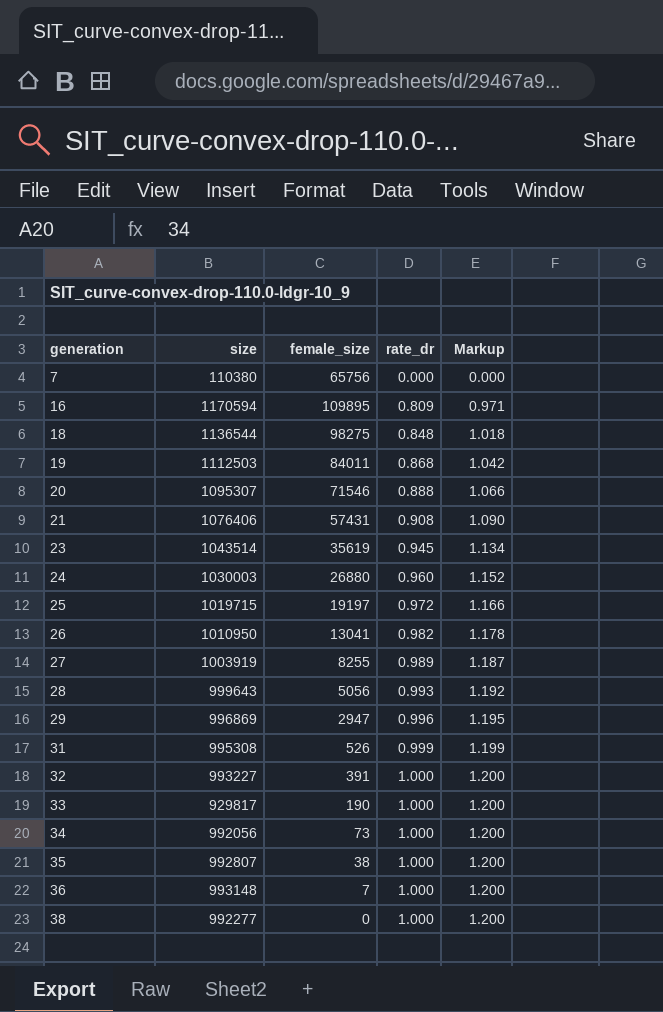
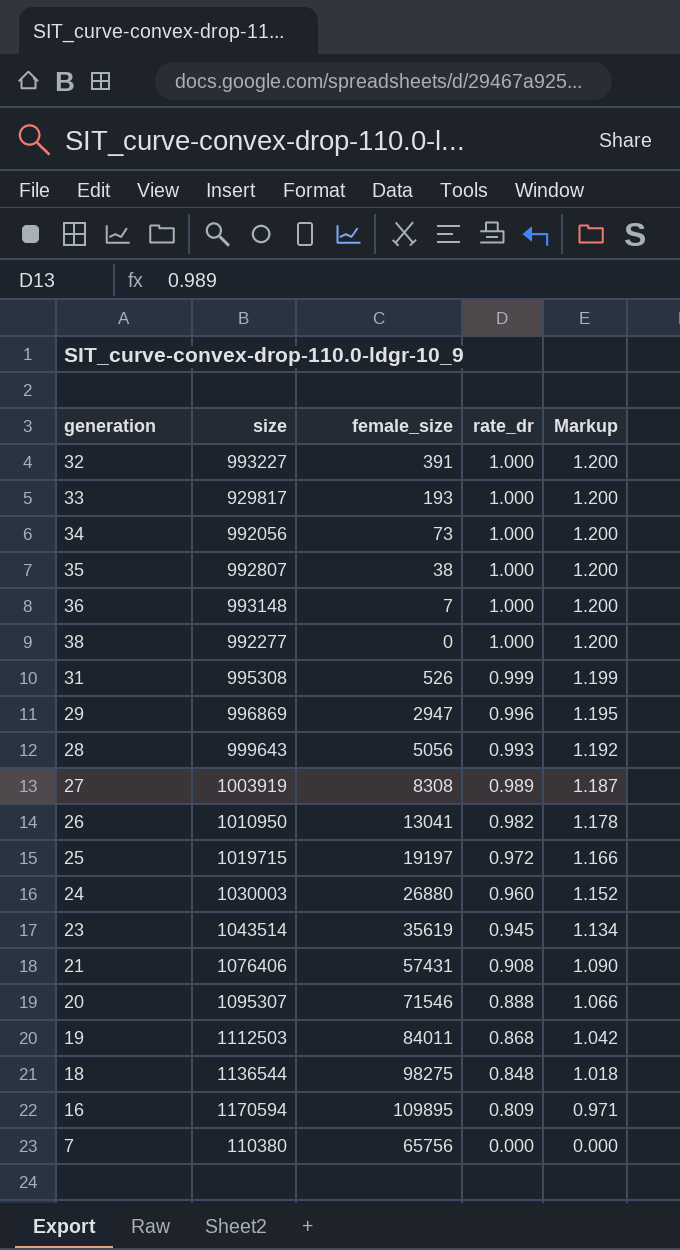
row order: generation ascending -> rate_dr descending
33 | female_size: 190 -> 193
27 | female_size: 8255 -> 8308

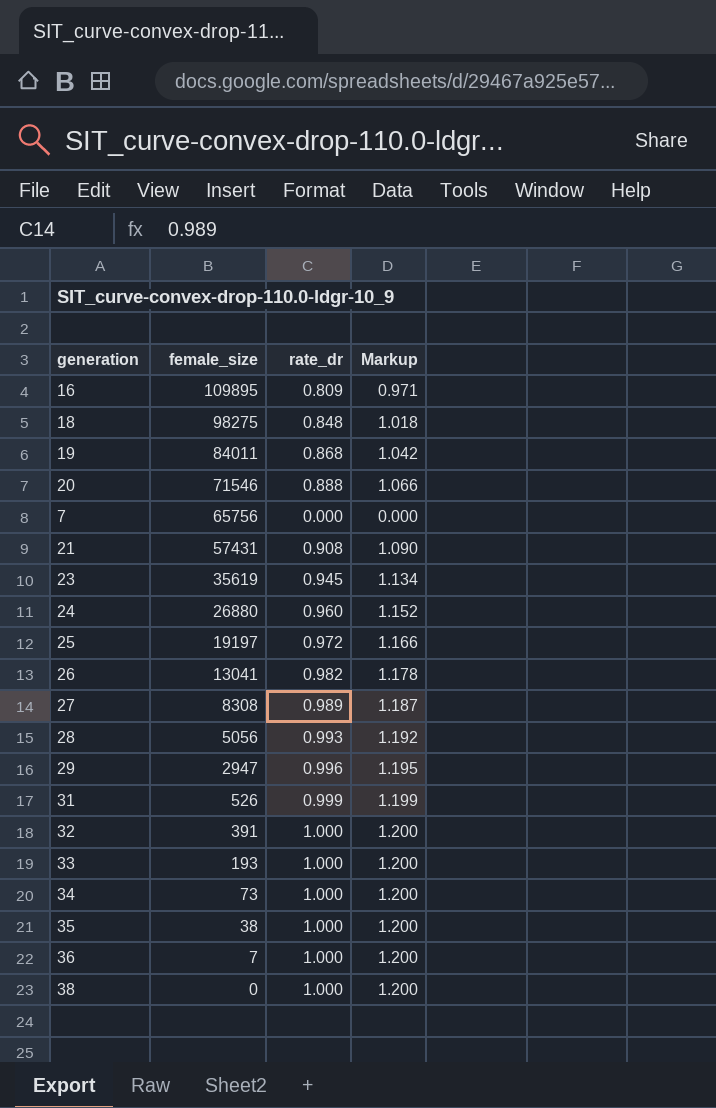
row order: rate_dr descending -> female_size descending
column size | position: 2 -> none

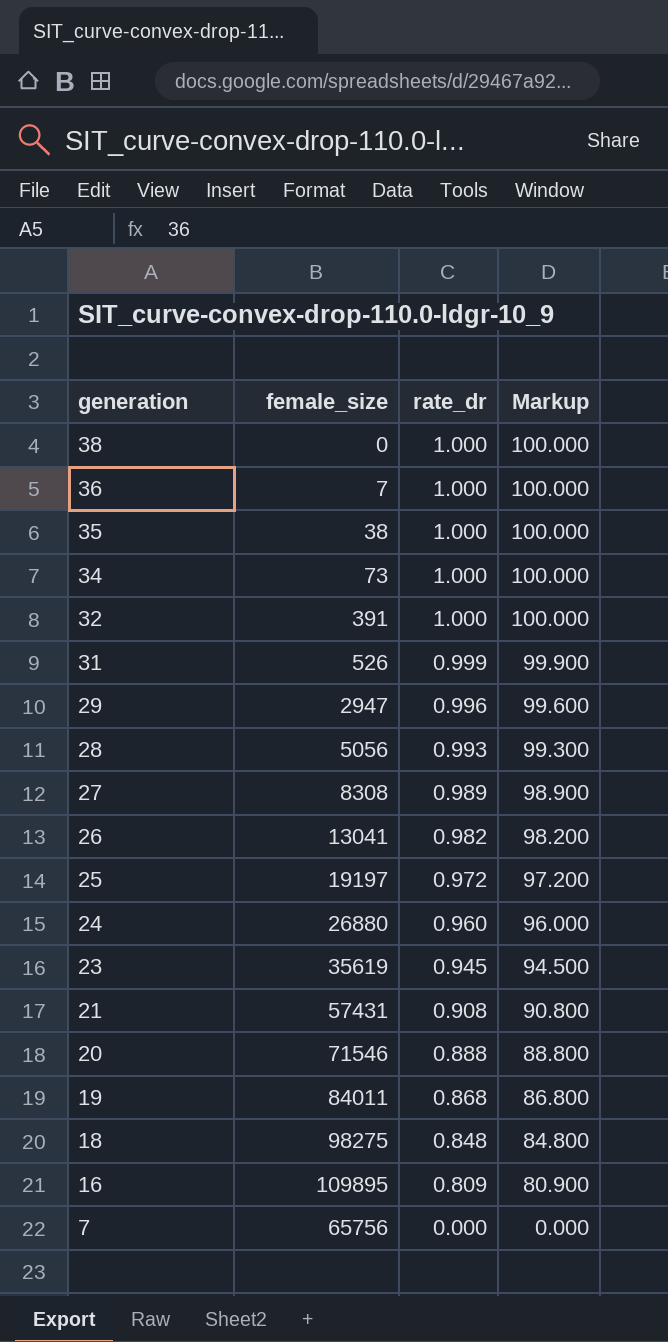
row order: female_size descending -> generation descending
column Markup | formula: [rate_dr] * 1.2 -> [rate_dr] * 100
row 33: 193 | 1.000 | 1.200 -> none

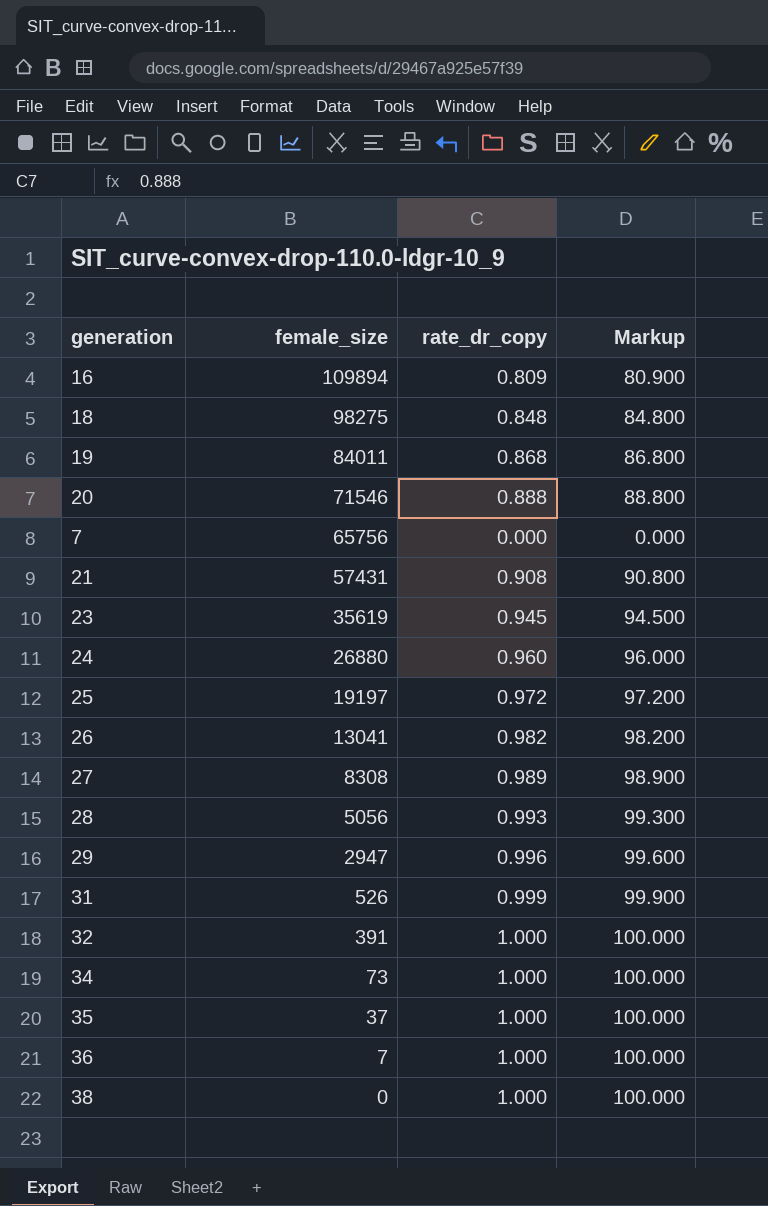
row order: generation descending -> female_size descending
column name: rate_dr -> rate_dr_copy
16 | female_size: 109895 -> 109894
35 | female_size: 38 -> 37

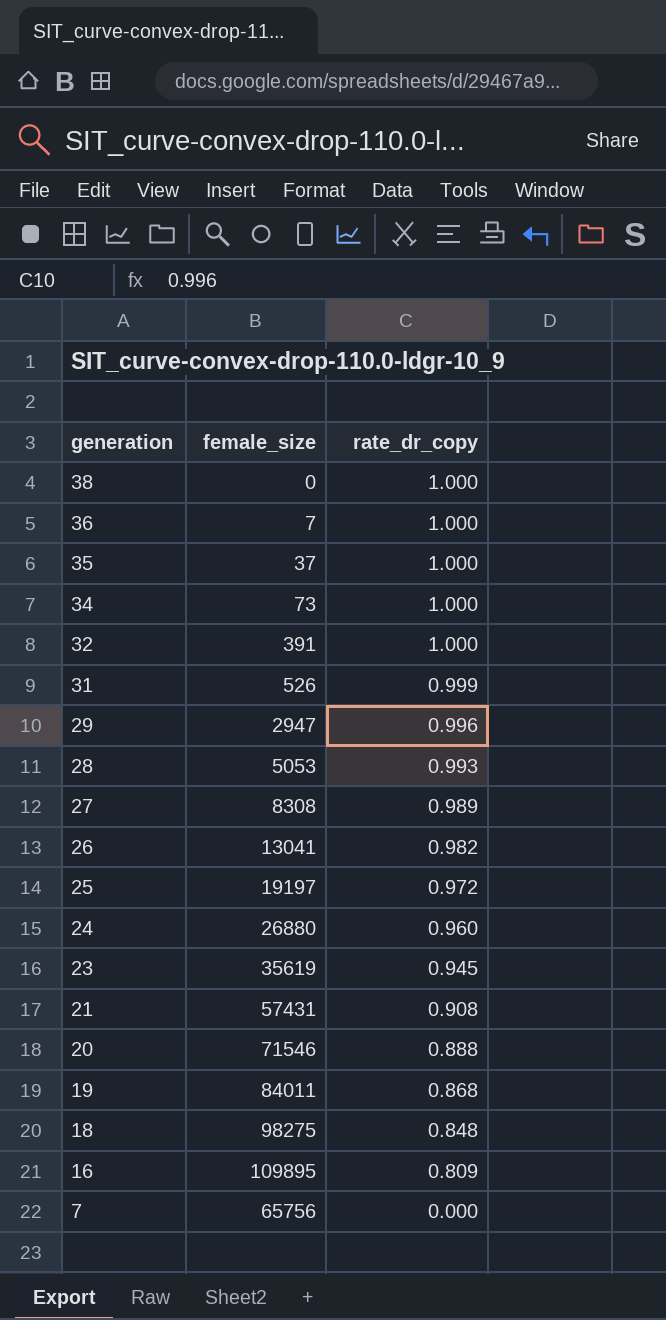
row order: female_size descending -> generation descending
column Markup | formula: [rate_dr_copy] * 100 -> none
28 | female_size: 5056 -> 5053
16 | female_size: 109894 -> 109895

